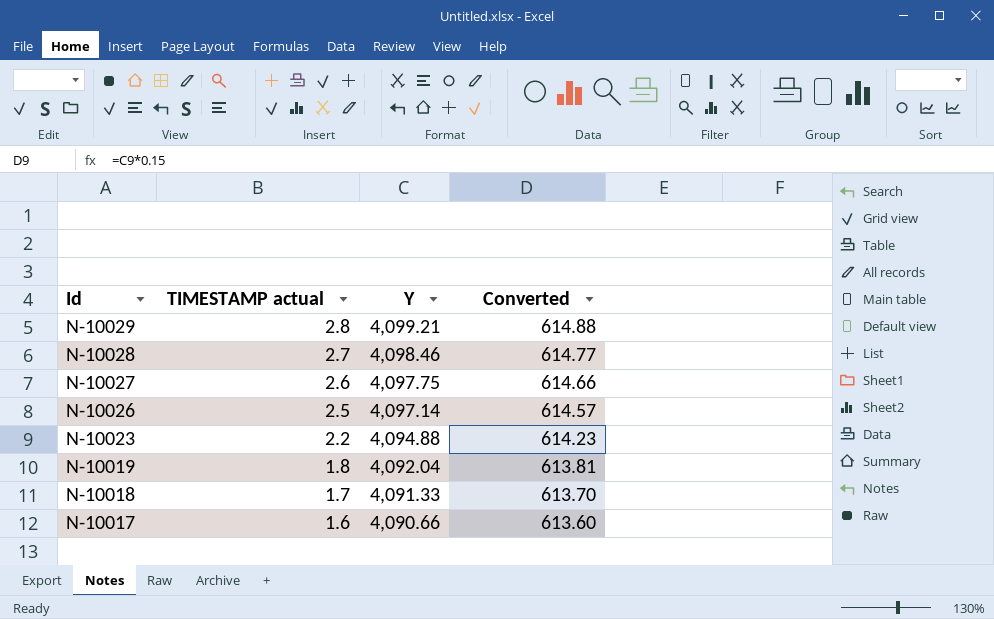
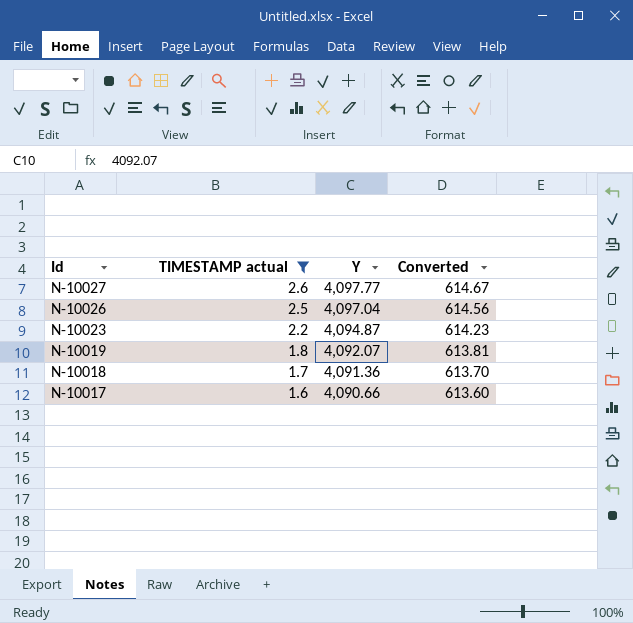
filter: none -> TIMESTAMP actual <= 2.6
N-10027 | Y: 4,097.75 -> 4,097.77
N-10027 | Converted: 614.66 -> 614.67
N-10026 | Y: 4,097.14 -> 4,097.04
N-10026 | Converted: 614.57 -> 614.56
N-10023 | Y: 4,094.88 -> 4,094.87
N-10019 | Y: 4,092.04 -> 4,092.07
N-10018 | Y: 4,091.33 -> 4,091.36

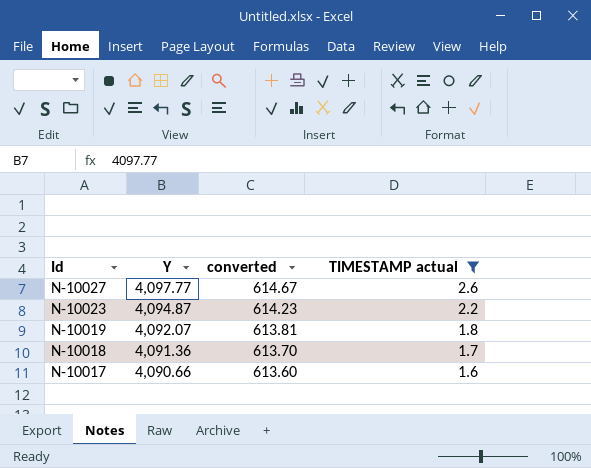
column name: Converted -> converted
column TIMESTAMP actual | position: 2 -> 4
row N-10026: 2.5 | 4,097.04 | 614.56 -> none

